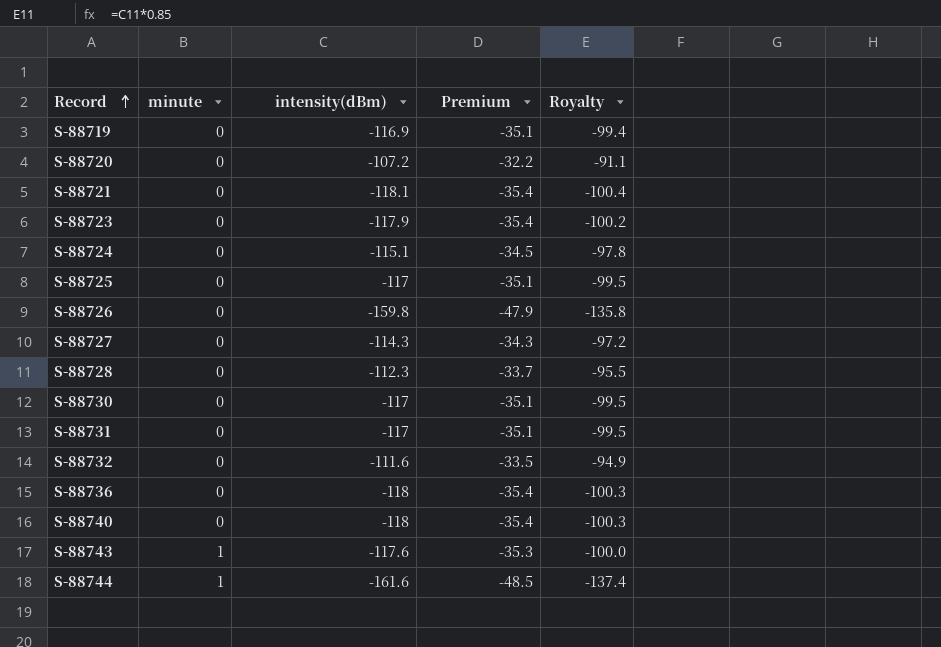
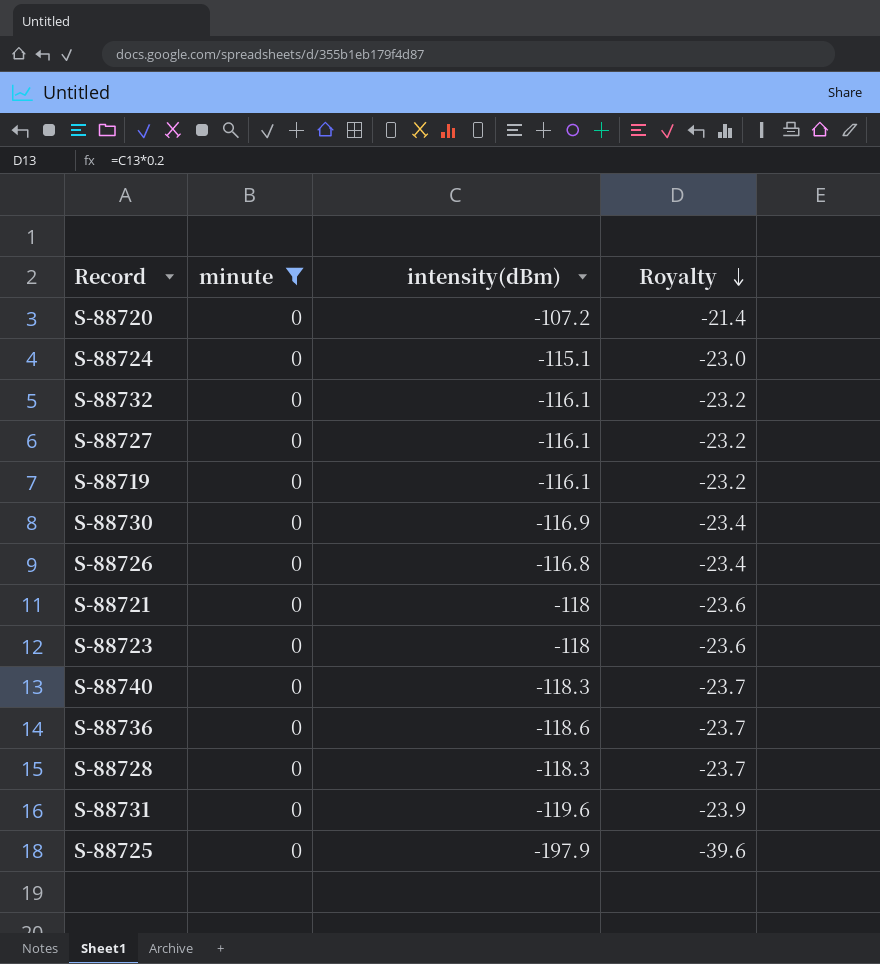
filter: none -> minute = 0
row order: Record ascending -> Royalty descending
column Premium | formula: [intensity(dBm)] * 0.3 -> none
column Royalty | formula: [intensity(dBm)] * 0.85 -> [intensity(dBm)] * 0.2
S-88732 | intensity(dBm): -111.6 -> -116.1
S-88727 | intensity(dBm): -114.3 -> -116.1
S-88719 | intensity(dBm): -116.9 -> -116.1
S-88730 | intensity(dBm): -117 -> -116.9
S-88726 | intensity(dBm): -159.8 -> -116.8
S-88721 | intensity(dBm): -118.1 -> -118
S-88723 | intensity(dBm): -117.9 -> -118
S-88740 | intensity(dBm): -118 -> -118.3
S-88736 | intensity(dBm): -118 -> -118.6
S-88728 | intensity(dBm): -112.3 -> -118.3
S-88731 | intensity(dBm): -117 -> -119.6
S-88725 | intensity(dBm): -117 -> -197.9

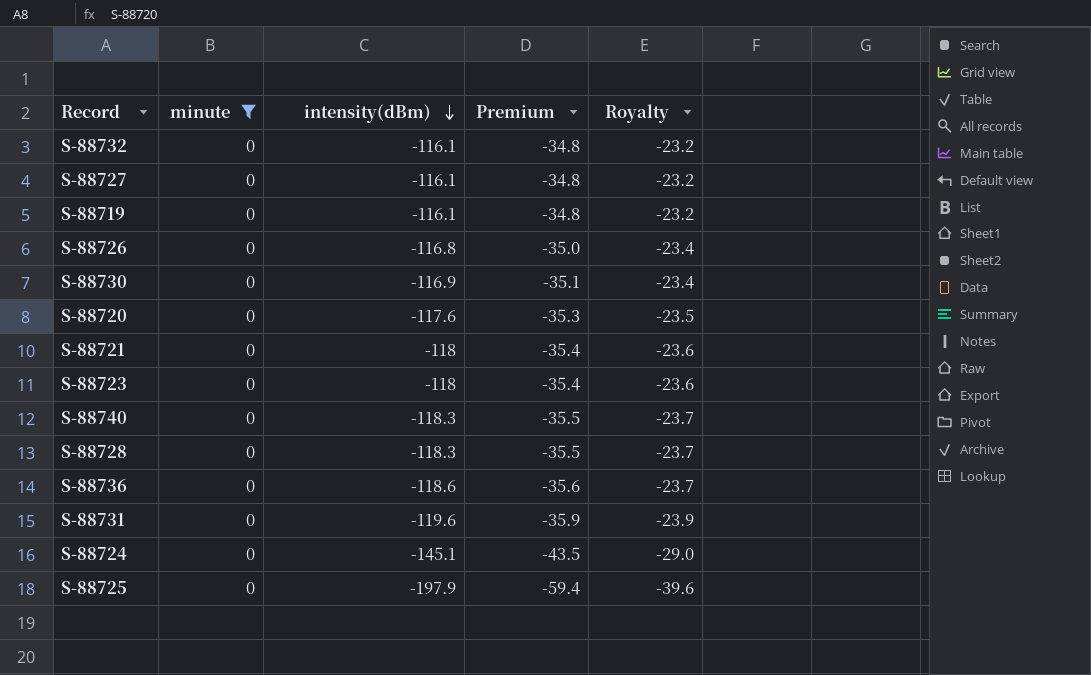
row order: Royalty descending -> intensity(dBm) descending
column Premium | formula: none -> [intensity(dBm)] * 0.3
S-88720 | intensity(dBm): -107.2 -> -117.6
S-88720 | Royalty: -21.4 -> -23.5
S-88724 | intensity(dBm): -115.1 -> -145.1
S-88724 | Royalty: -23.0 -> -29.0

